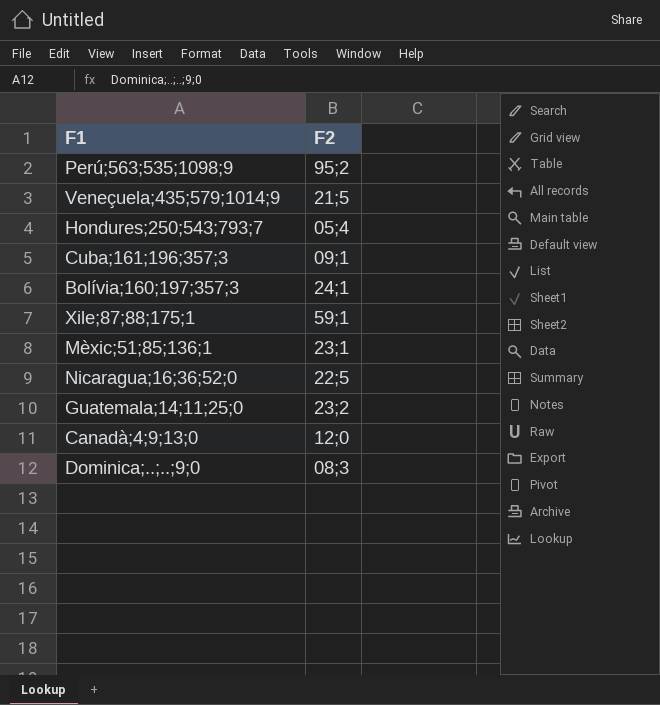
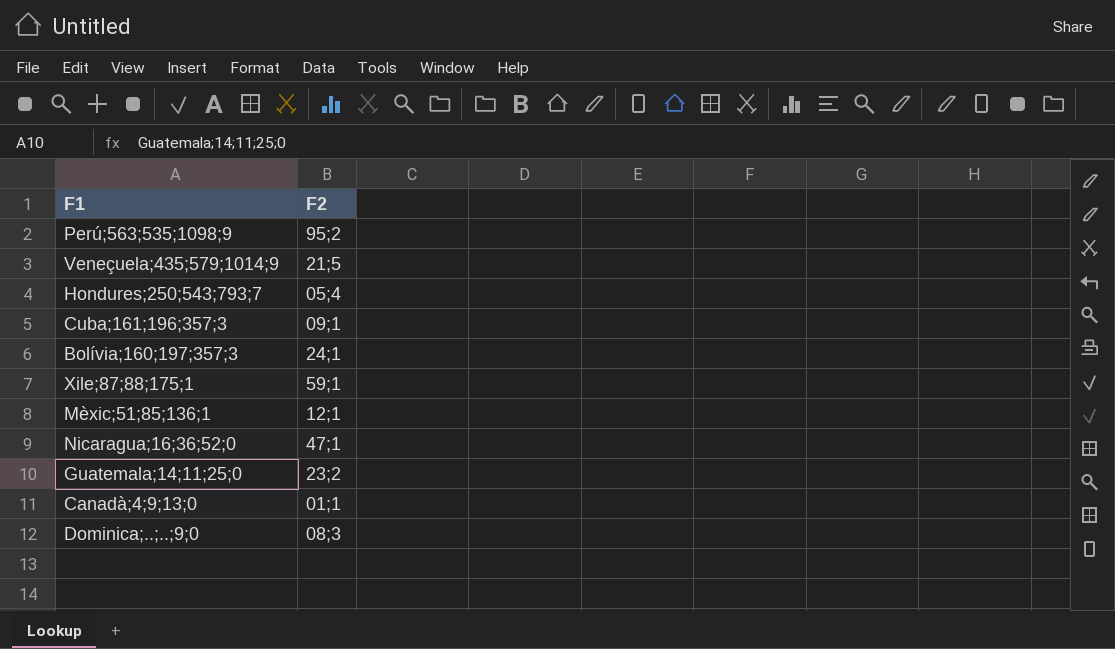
Mèxic;51;85;136;1 | F2: 23;1 -> 12;1
Nicaragua;16;36;52;0 | F2: 22;5 -> 47;1
Canadà;4;9;13;0 | F2: 12;0 -> 01;1

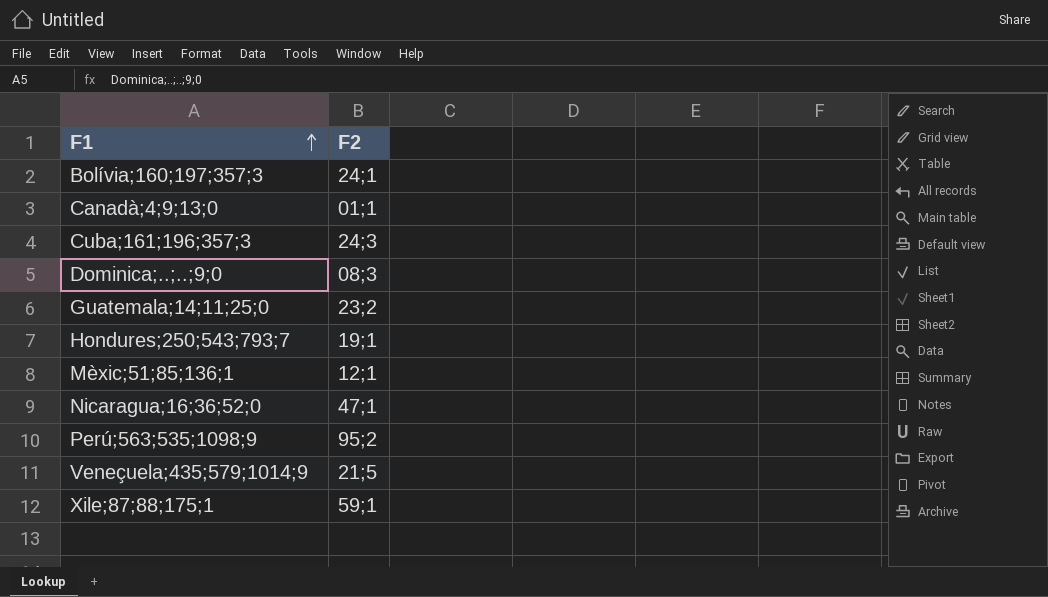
row order: none -> F1 ascending
Cuba;161;196;357;3 | F2: 09;1 -> 24;3
Hondures;250;543;793;7 | F2: 05;4 -> 19;1

